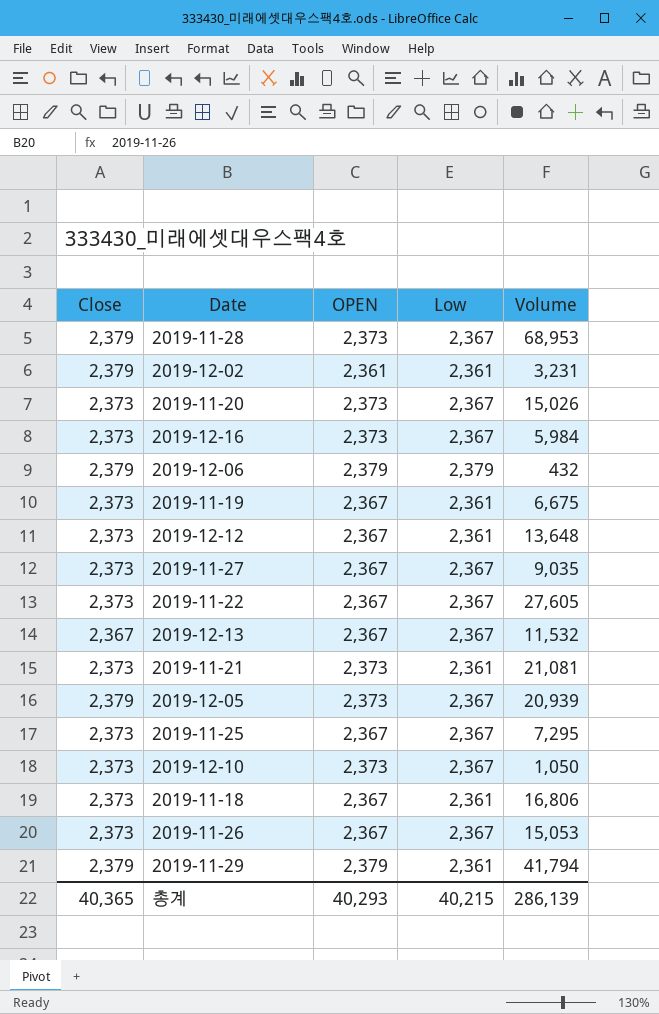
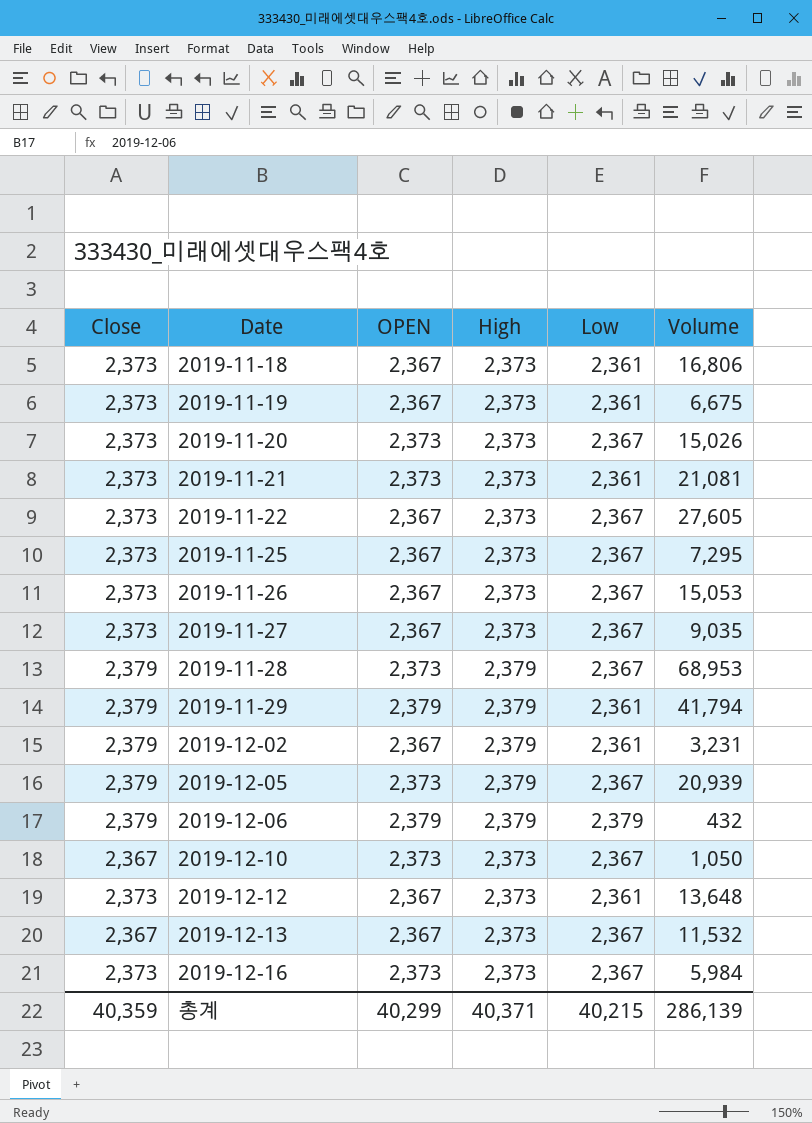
row order: none -> Date ascending
column High | position: none -> 4
2019-12-02 | OPEN: 2,361 -> 2,367
2019-12-10 | Close: 2,373 -> 2,367
총계 | Close: 40,365 -> 40,359
총계 | OPEN: 40,293 -> 40,299

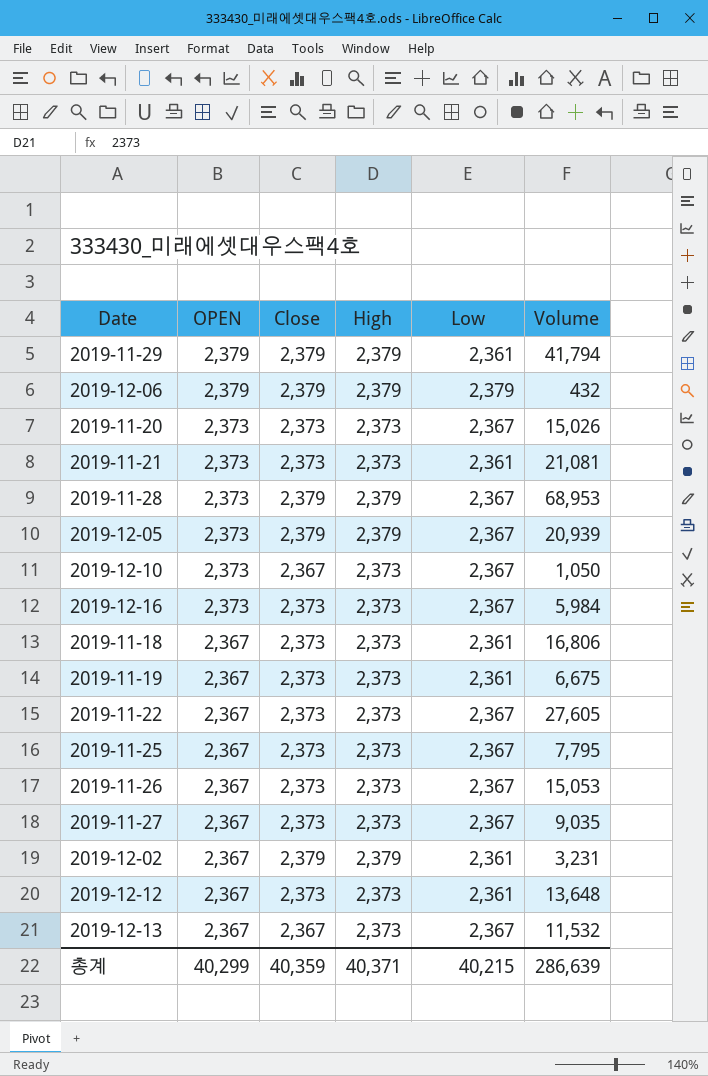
row order: Date ascending -> OPEN descending
column Close | position: 1 -> 3
2019-11-25 | Volume: 7,295 -> 7,795
총계 | Volume: 286,139 -> 286,639

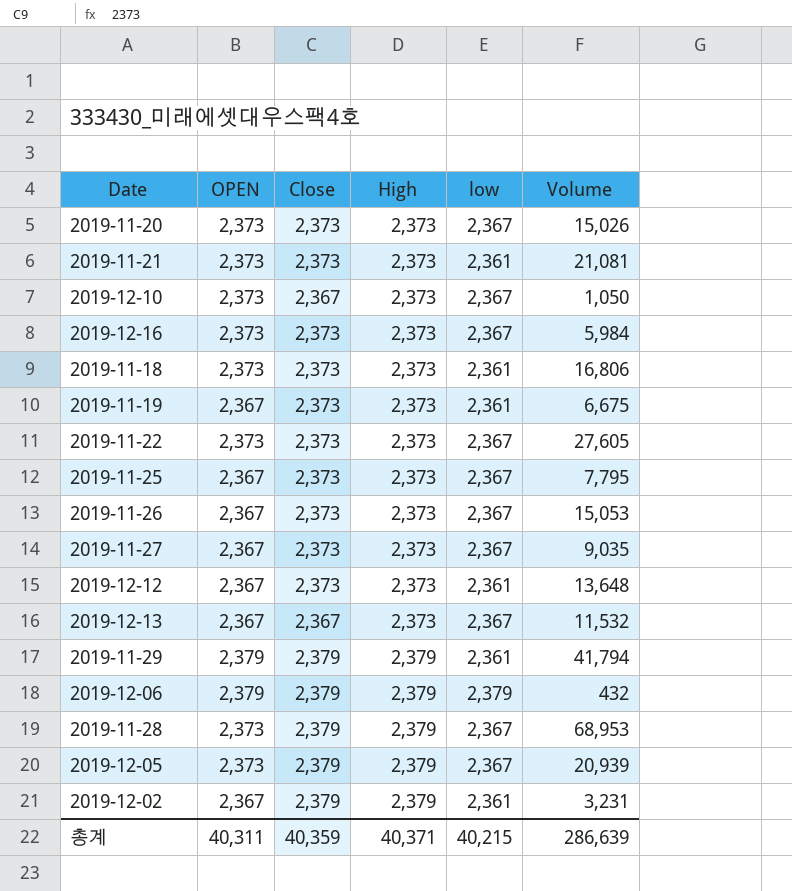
row order: OPEN descending -> High ascending
column name: Low -> low
2019-11-18 | OPEN: 2,367 -> 2,373
2019-11-22 | OPEN: 2,367 -> 2,373
총계 | OPEN: 40,299 -> 40,311

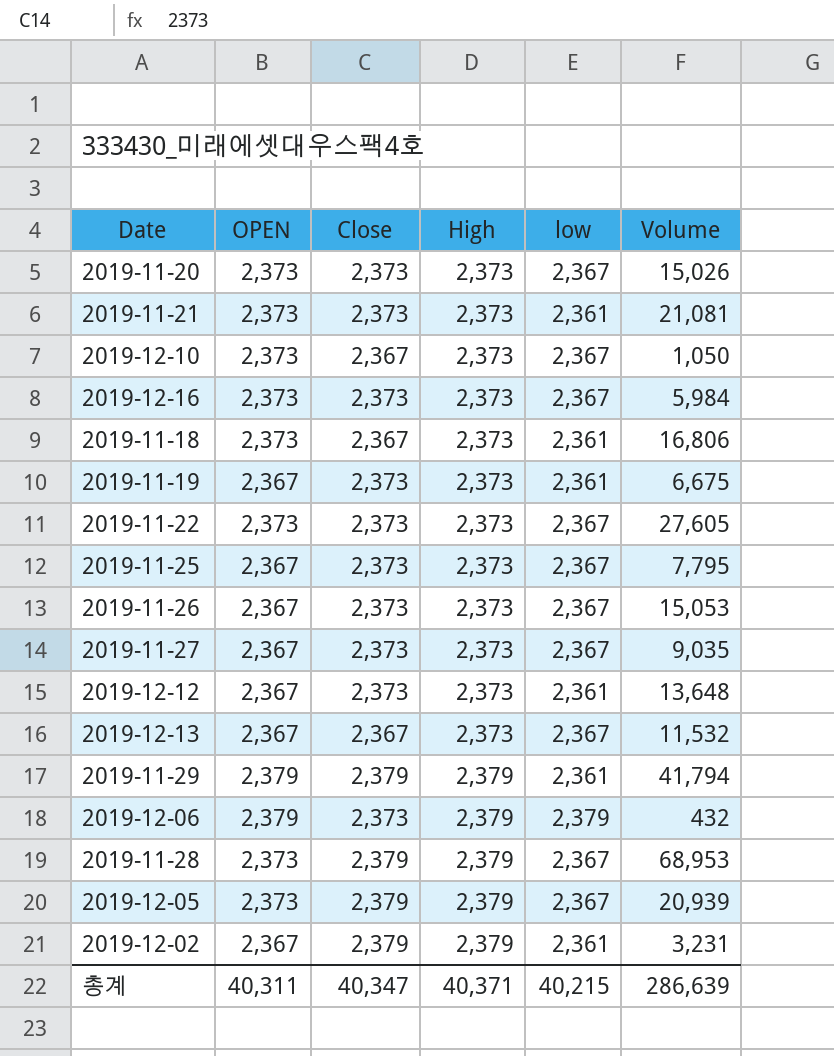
2019-11-18 | Close: 2,373 -> 2,367
2019-12-06 | Close: 2,379 -> 2,373
총계 | Close: 40,359 -> 40,347

